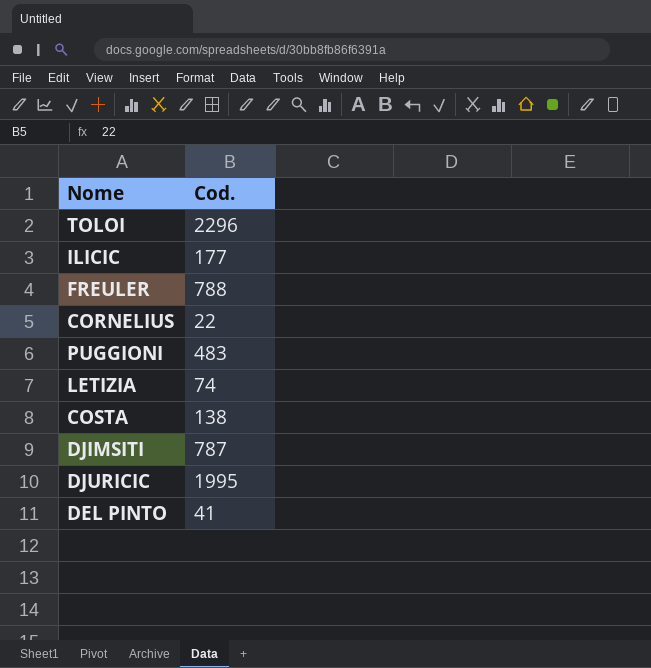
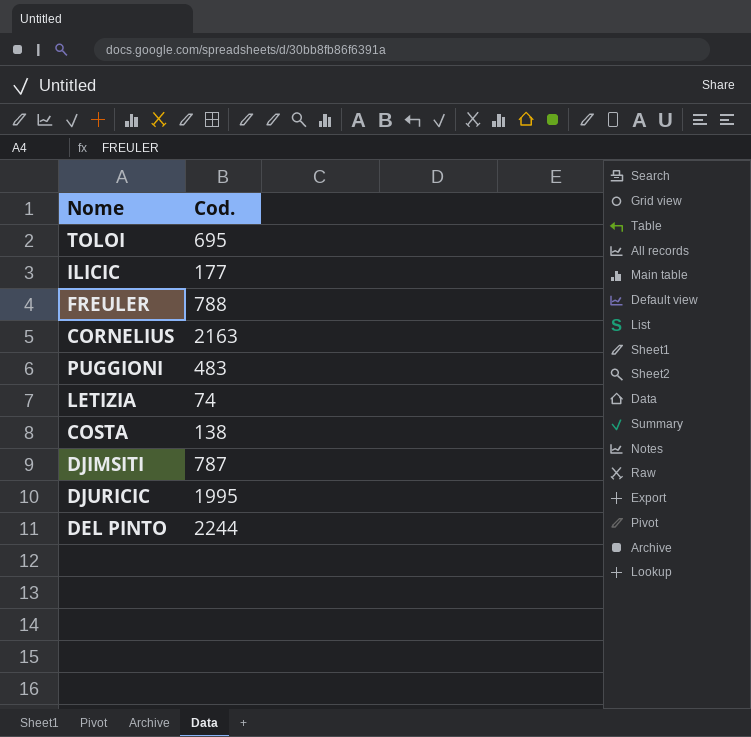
TOLOI | Cod.: 2296 -> 695
CORNELIUS | Cod.: 22 -> 2163
DEL PINTO | Cod.: 41 -> 2244

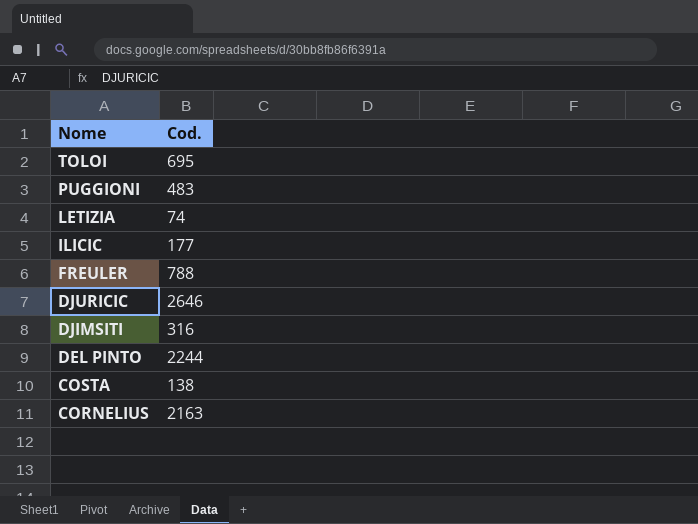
row order: none -> Nome descending
DJURICIC | Cod.: 1995 -> 2646
DJIMSITI | Cod.: 787 -> 316

